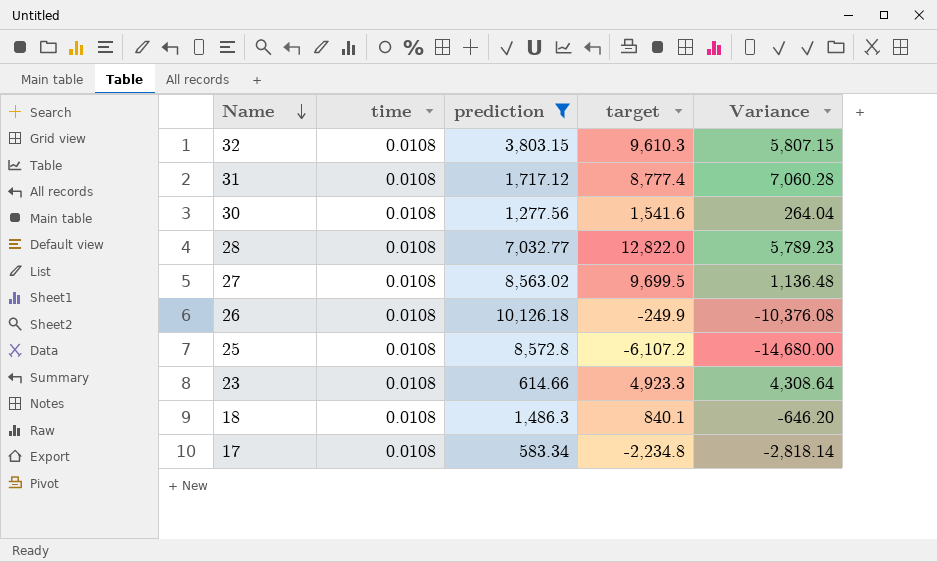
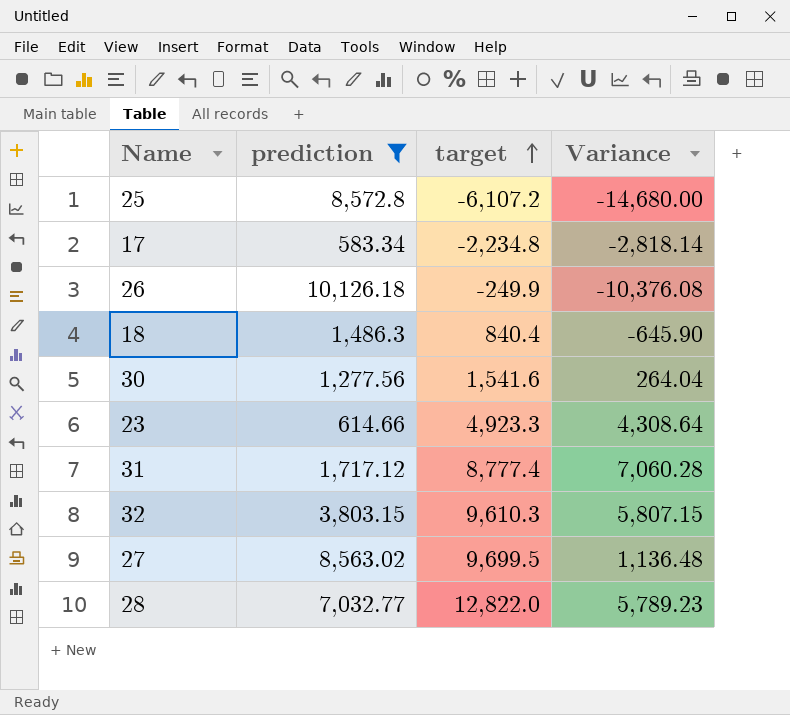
row order: Name descending -> target ascending
column time | position: 2 -> none
18 | target: 840.1 -> 840.4
18 | Variance: -646.20 -> -645.90

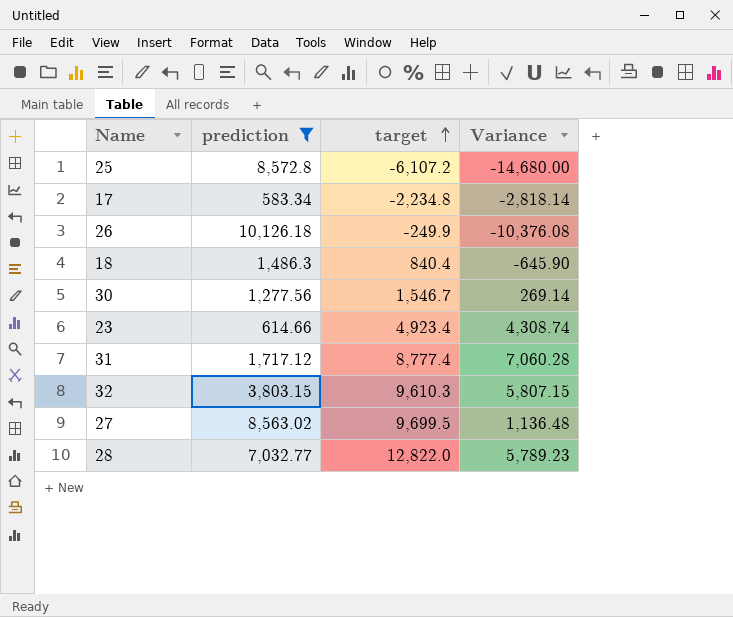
30 | target: 1,541.6 -> 1,546.7
30 | Variance: 264.04 -> 269.14
23 | target: 4,923.3 -> 4,923.4
23 | Variance: 4,308.64 -> 4,308.74

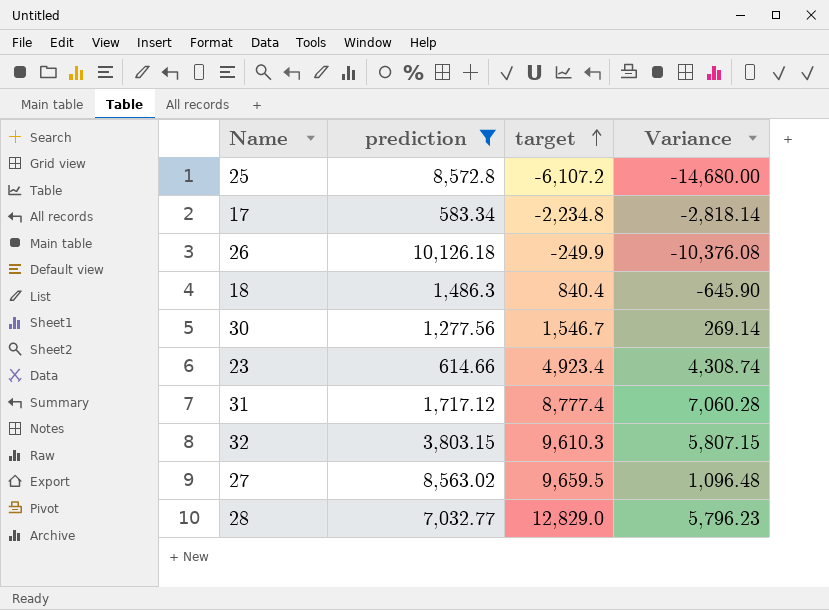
27 | target: 9,699.5 -> 9,659.5
27 | Variance: 1,136.48 -> 1,096.48
28 | target: 12,822.0 -> 12,829.0
28 | Variance: 5,789.23 -> 5,796.23

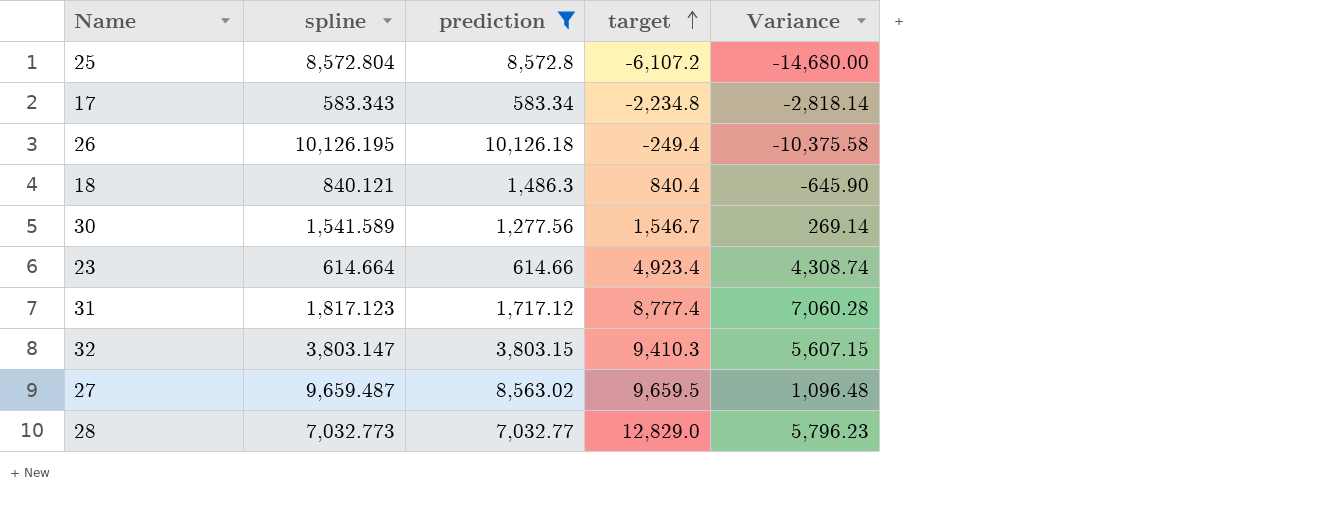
column spline | position: none -> 2
26 | target: -249.9 -> -249.4
26 | Variance: -10,376.08 -> -10,375.58
32 | target: 9,610.3 -> 9,410.3
32 | Variance: 5,807.15 -> 5,607.15

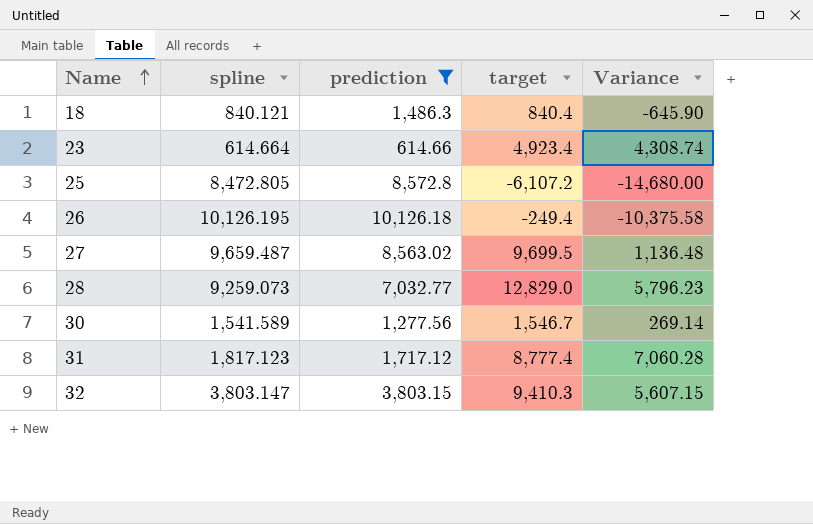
row order: target ascending -> Name ascending
row 17: 583.343 | 583.34 | -2,234.8 | -2,818.14 -> none
25 | spline: 8,572.804 -> 8,472.805
27 | target: 9,659.5 -> 9,699.5
27 | Variance: 1,096.48 -> 1,136.48
28 | spline: 7,032.773 -> 9,259.073

